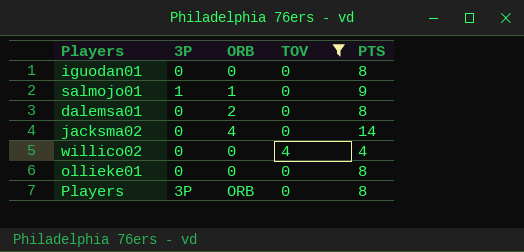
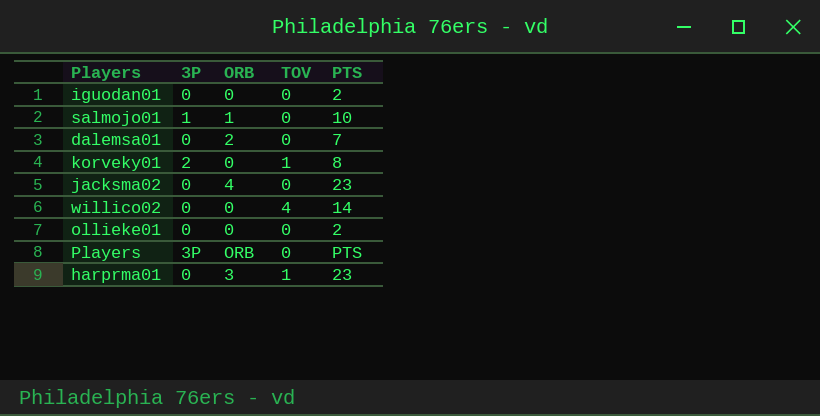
filter: TOV != 1 -> none
iguodan01 | PTS: 8 -> 2
salmojo01 | PTS: 9 -> 10
dalemsa01 | PTS: 8 -> 7
jacksma02 | PTS: 14 -> 23
willico02 | PTS: 4 -> 14
ollieke01 | PTS: 8 -> 2
Players | PTS: 8 -> PTS

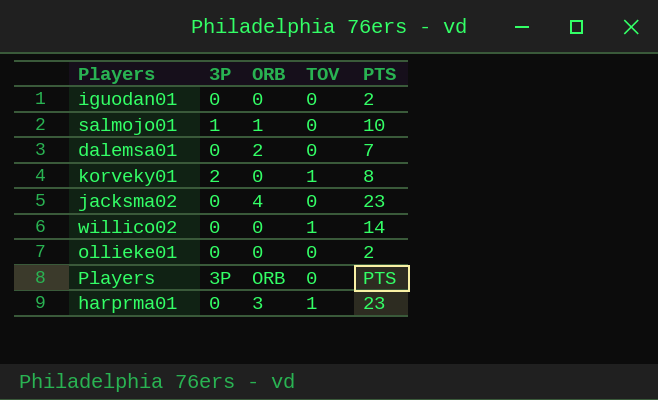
willico02 | TOV: 4 -> 1

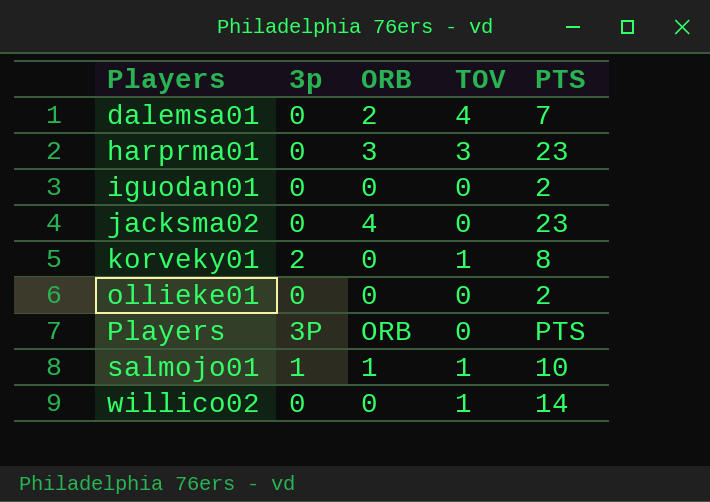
row order: none -> Players ascending
column name: 3P -> 3p
dalemsa01 | TOV: 0 -> 4
harprma01 | TOV: 1 -> 3
salmojo01 | TOV: 0 -> 1

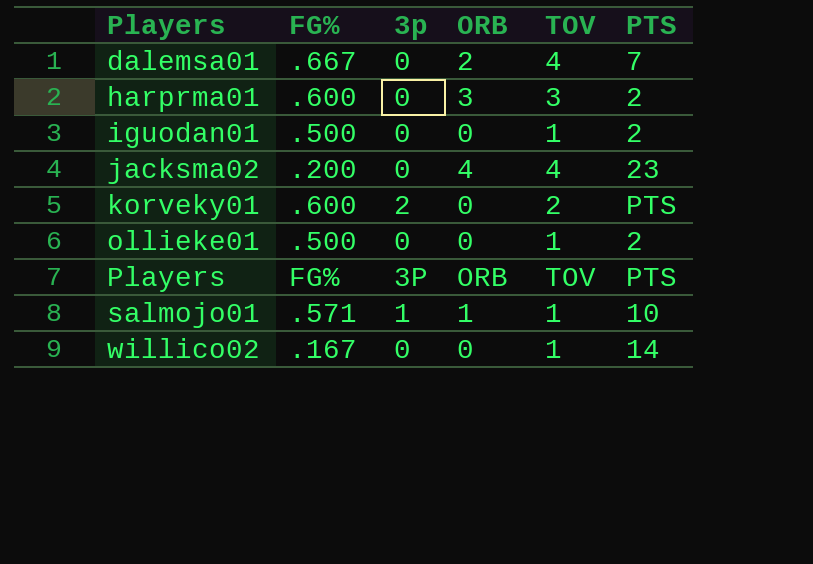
column FG% | position: none -> 2
harprma01 | PTS: 23 -> 2
iguodan01 | TOV: 0 -> 1
jacksma02 | TOV: 0 -> 4
korveky01 | TOV: 1 -> 2
korveky01 | PTS: 8 -> PTS
ollieke01 | TOV: 0 -> 1
Players | TOV: 0 -> TOV

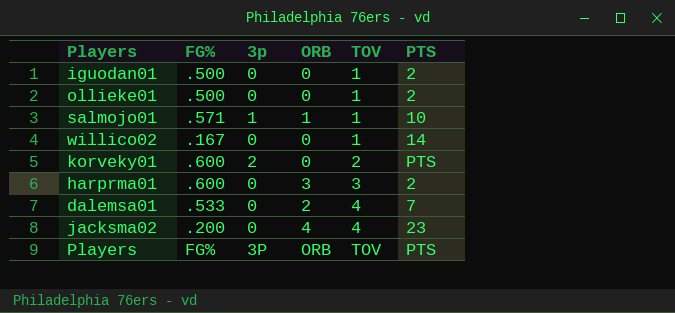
row order: Players ascending -> TOV ascending
dalemsa01 | FG%: .667 -> .533

